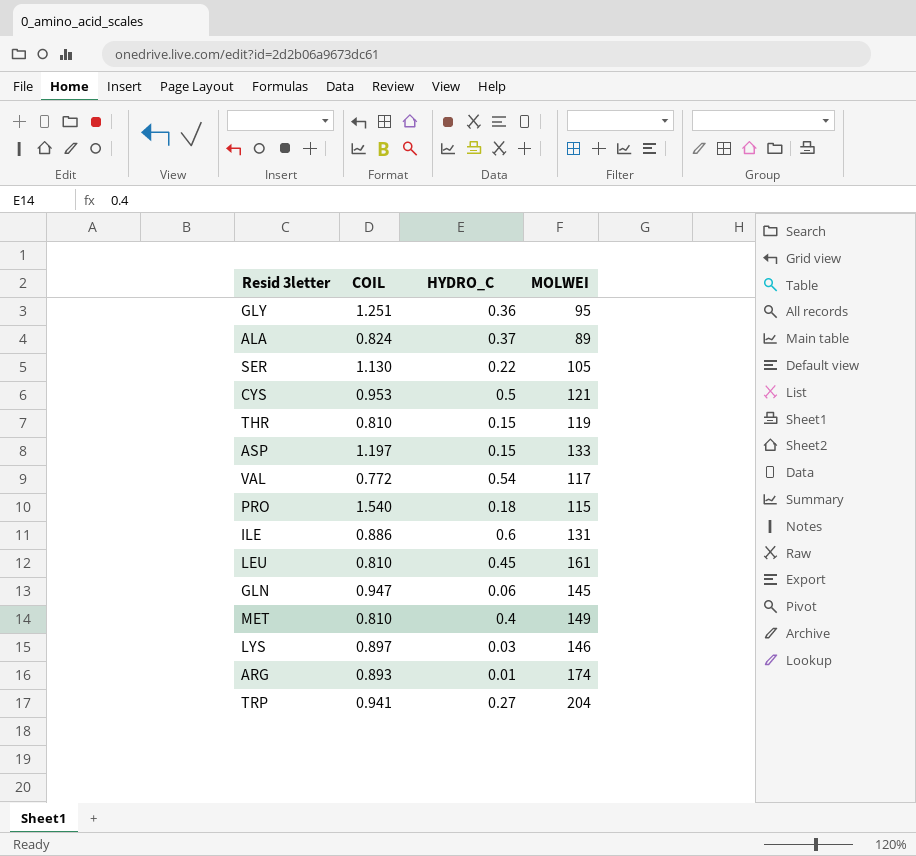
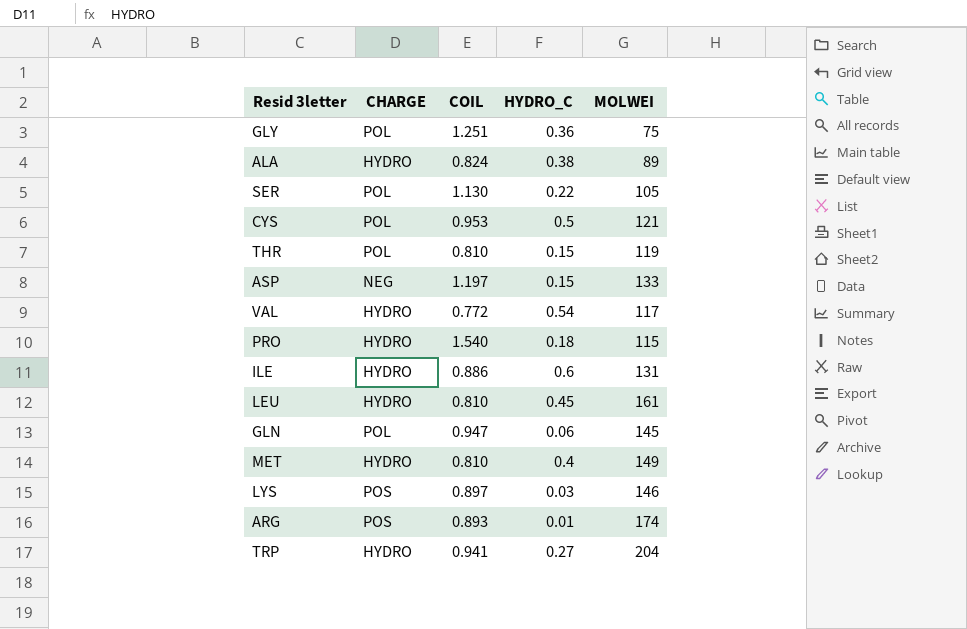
column CHARGE | position: none -> 2
GLY | MOLWEI: 95 -> 75
ALA | HYDRO_C: 0.37 -> 0.38

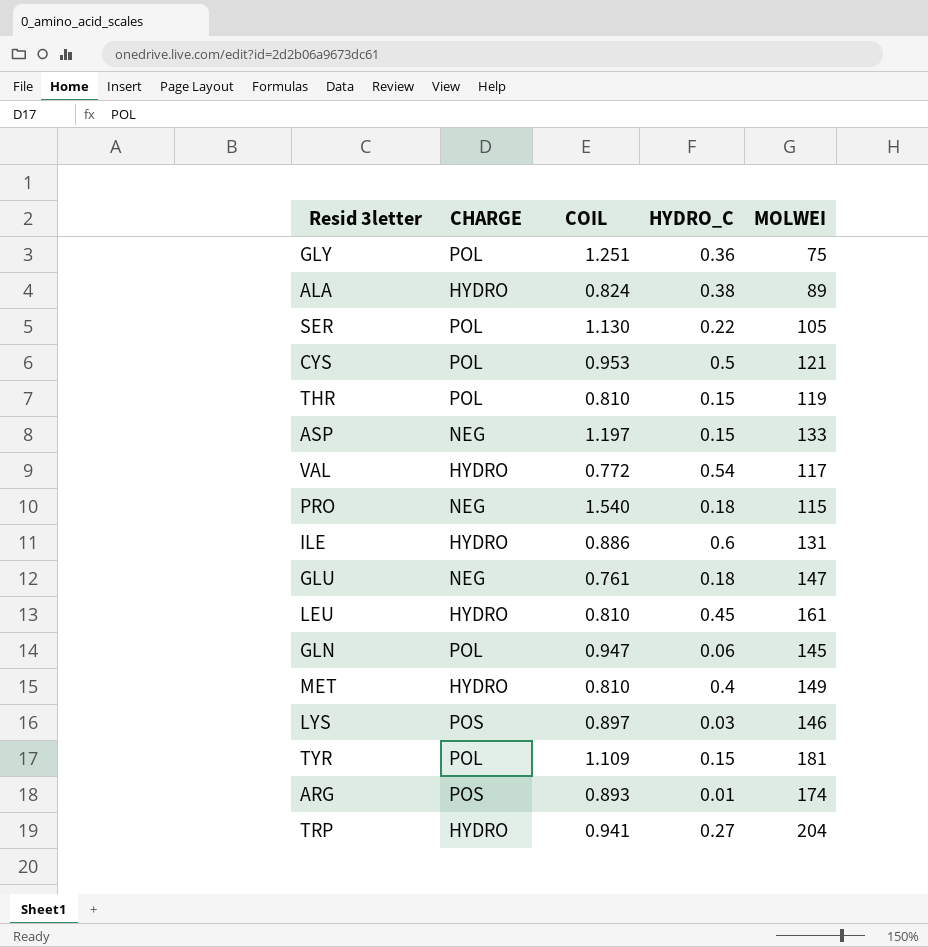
PRO | CHARGE: HYDRO -> NEG
row GLU: none -> NEG | 0.761 | 0.18 | 147
row TYR: none -> POL | 1.109 | 0.15 | 181

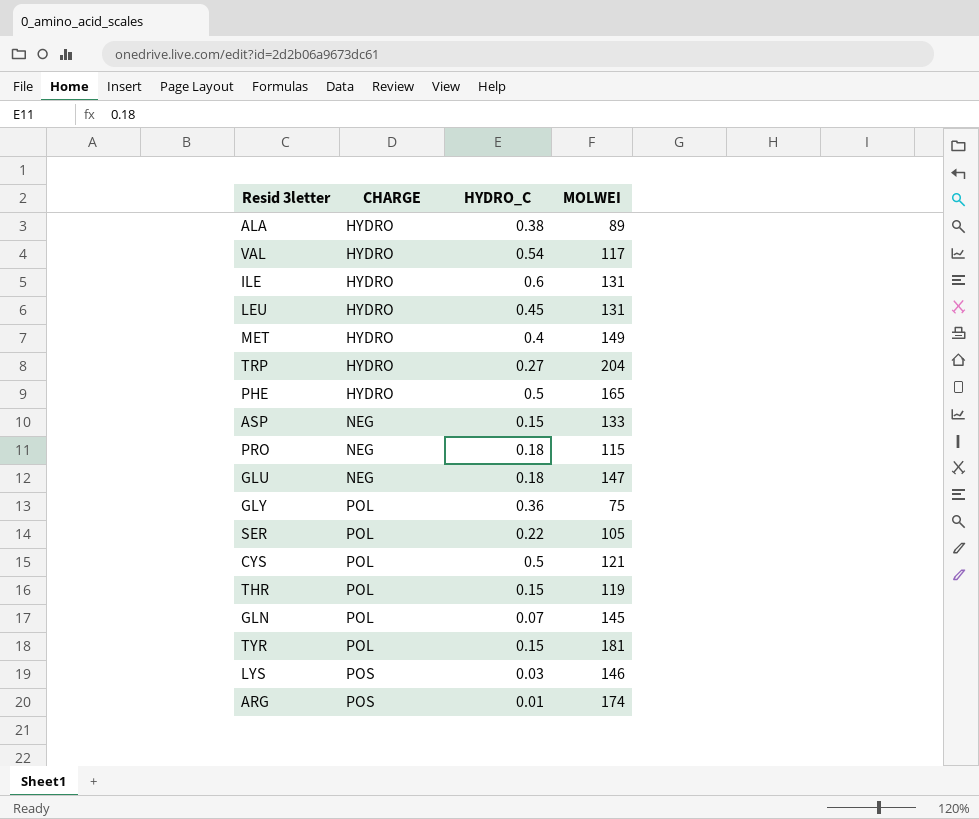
row order: none -> CHARGE ascending
column COIL | position: 3 -> none
LEU | MOLWEI: 161 -> 131
row PHE: none -> HYDRO | 0.5 | 165
GLN | HYDRO_C: 0.06 -> 0.07

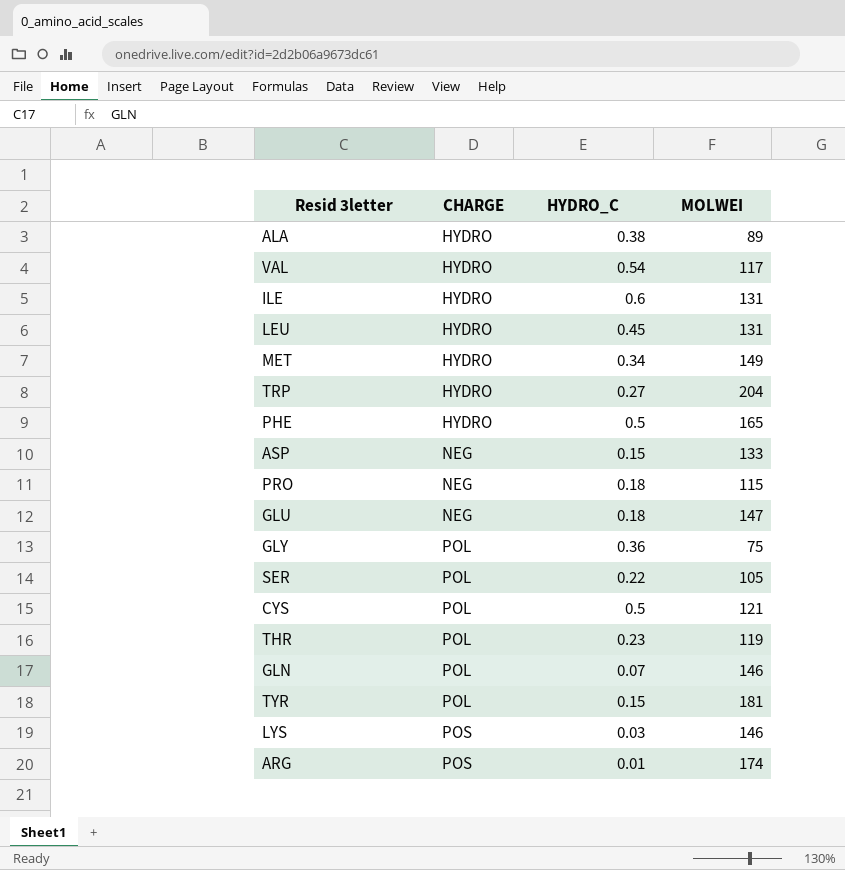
MET | HYDRO_C: 0.4 -> 0.34
THR | HYDRO_C: 0.15 -> 0.23
GLN | MOLWEI: 145 -> 146

